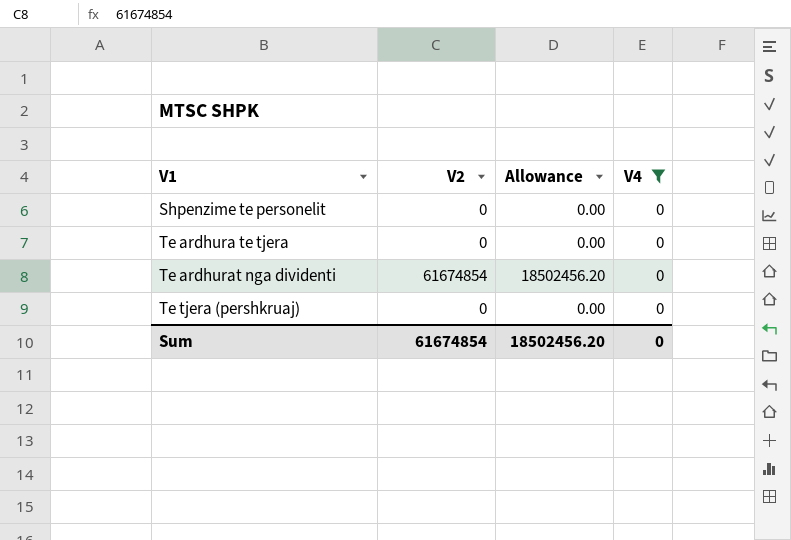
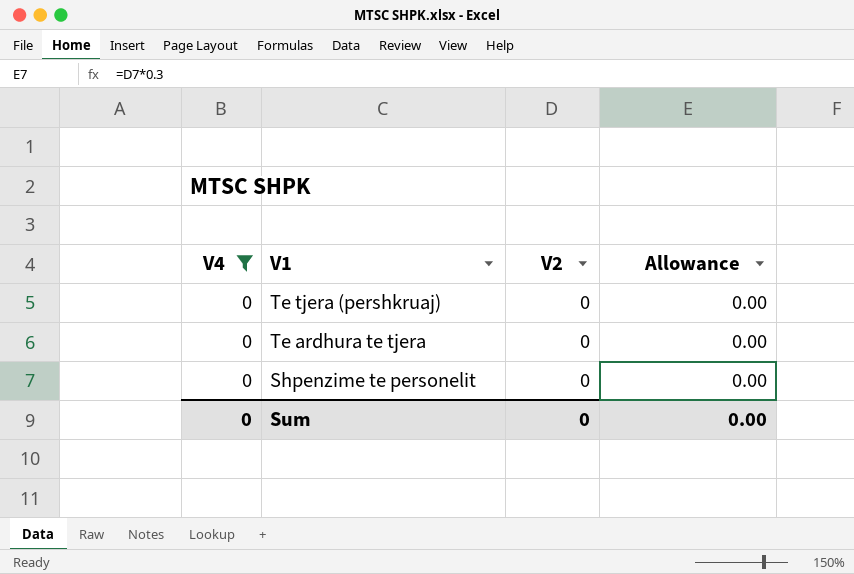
row order: V1 ascending -> V1 descending
column V4 | position: 4 -> 1
row Te ardhurat nga dividenti: 61674854 | 18502456.20 | 0 -> none
Sum | V2: 61674854 -> 0
Sum | Allowance: 18502456.20 -> 0.00

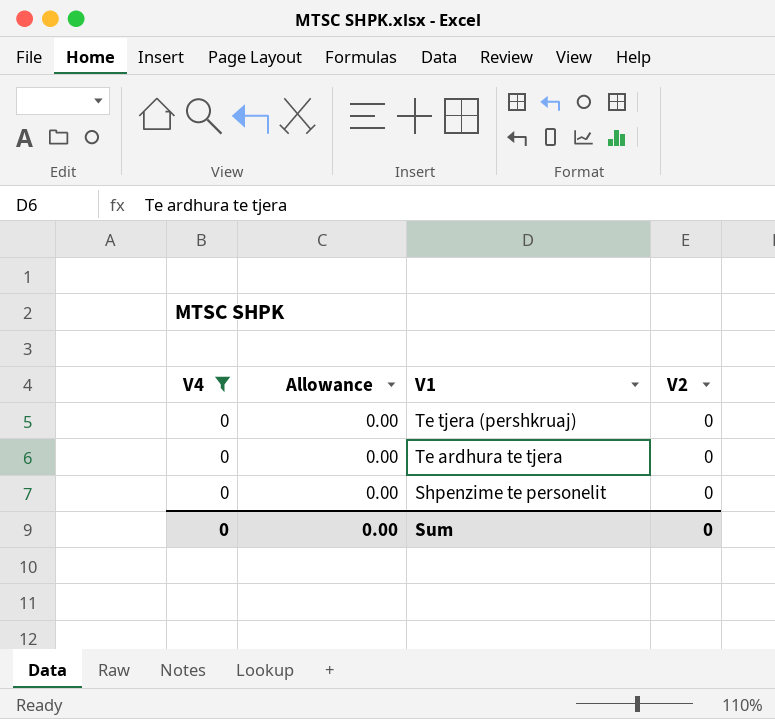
column Allowance | position: 4 -> 2

